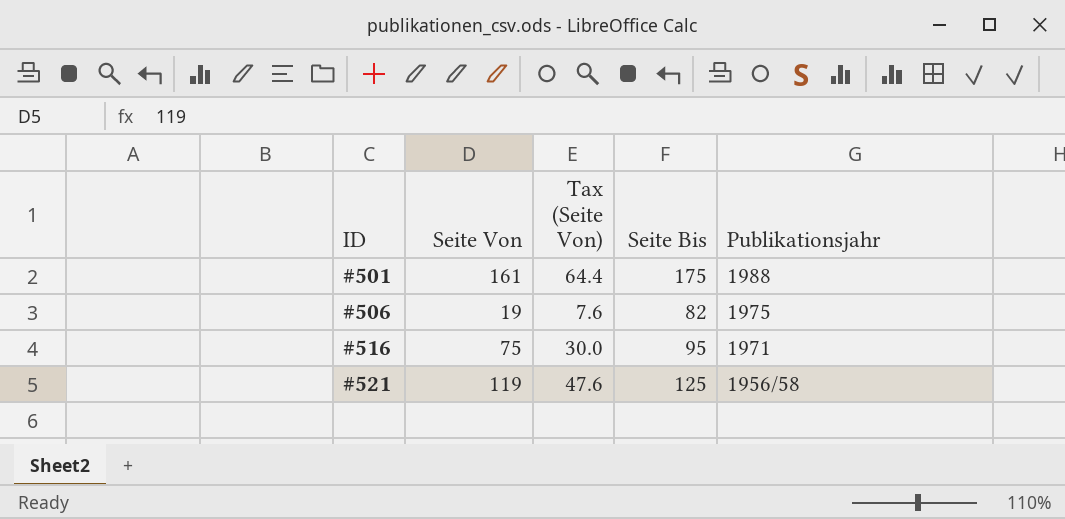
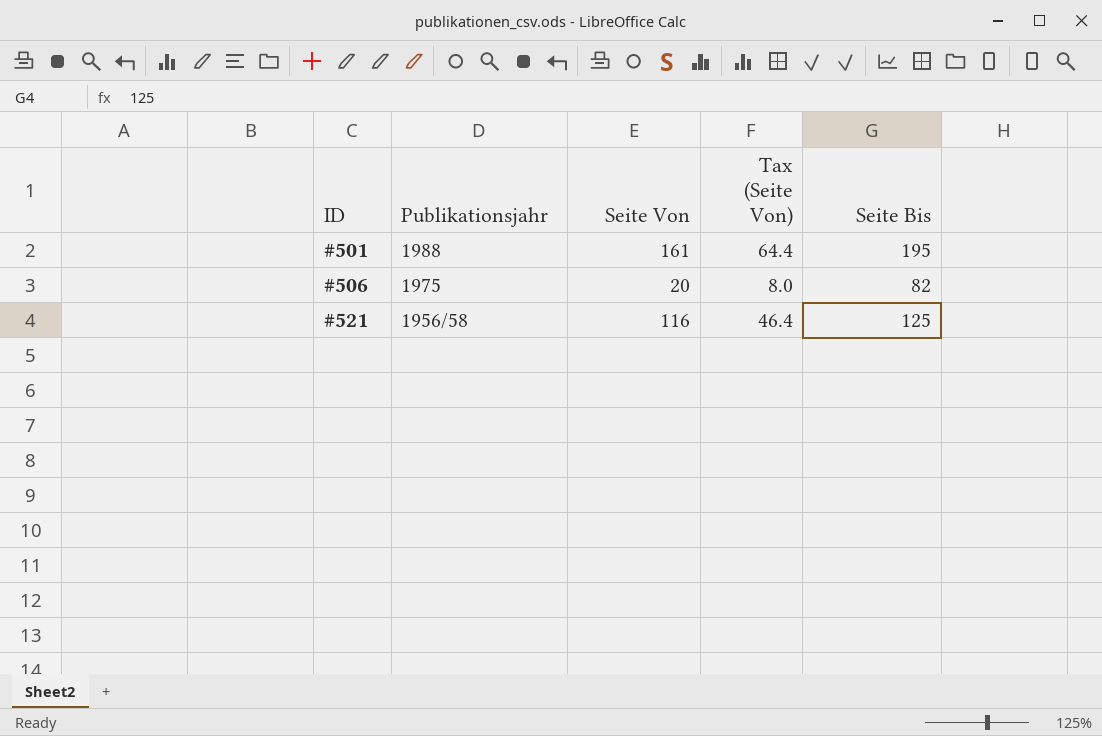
column Publikationsjahr | position: 5 -> 2
row #516: 75 | 30.0 | 95 | 1971 -> none
#501 | Seite Bis: 175 -> 195
#506 | Seite Von: 19 -> 20
#506 | Tax (Seite Von): 7.6 -> 8.0
#521 | Seite Von: 119 -> 116
#521 | Tax (Seite Von): 47.6 -> 46.4

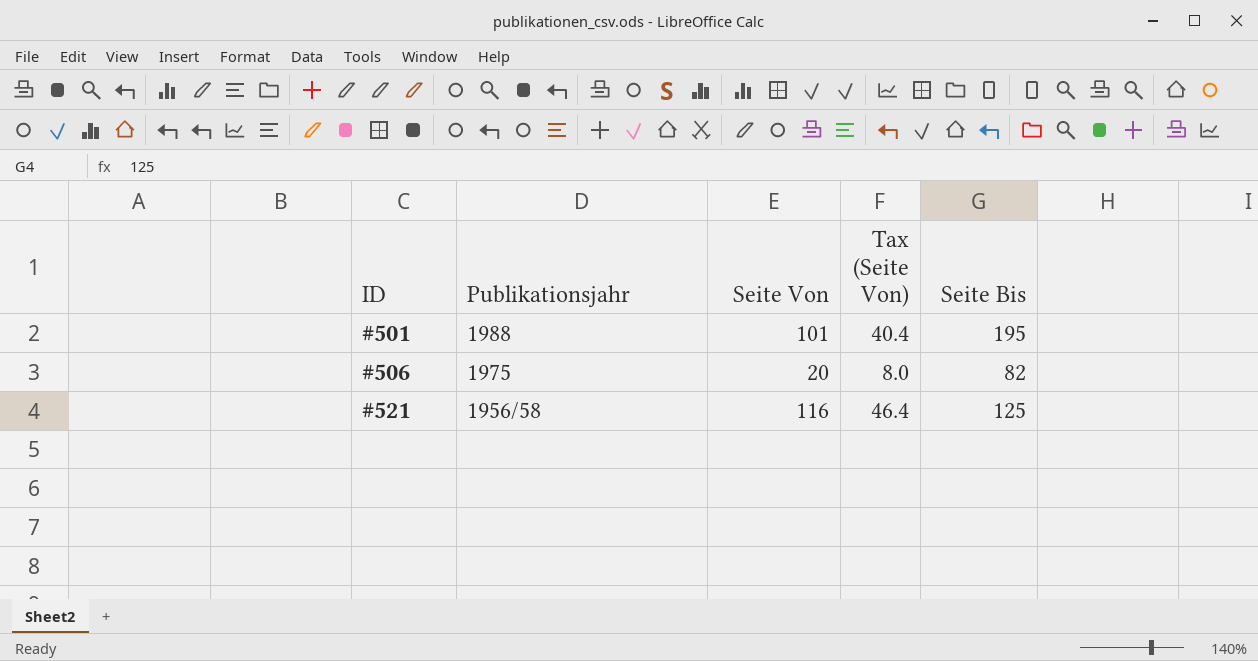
#501 | Seite Von: 161 -> 101
#501 | Tax (Seite Von): 64.4 -> 40.4

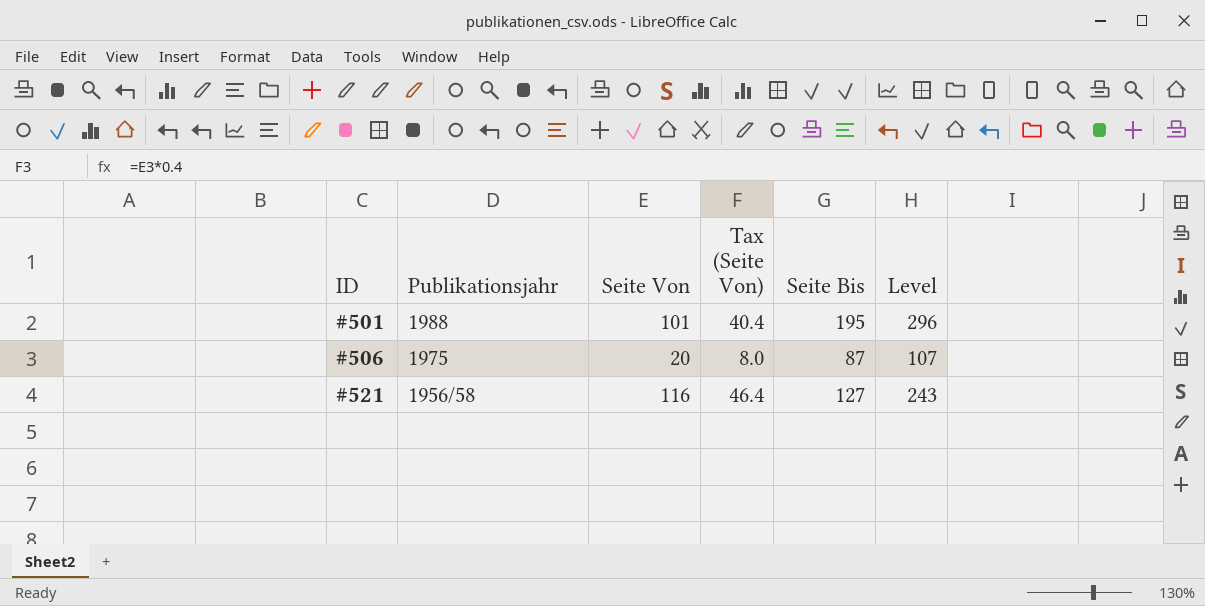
column Level | formula: none -> [Seite Von] + [Seite Bis]
#506 | Seite Bis: 82 -> 87
#521 | Seite Bis: 125 -> 127

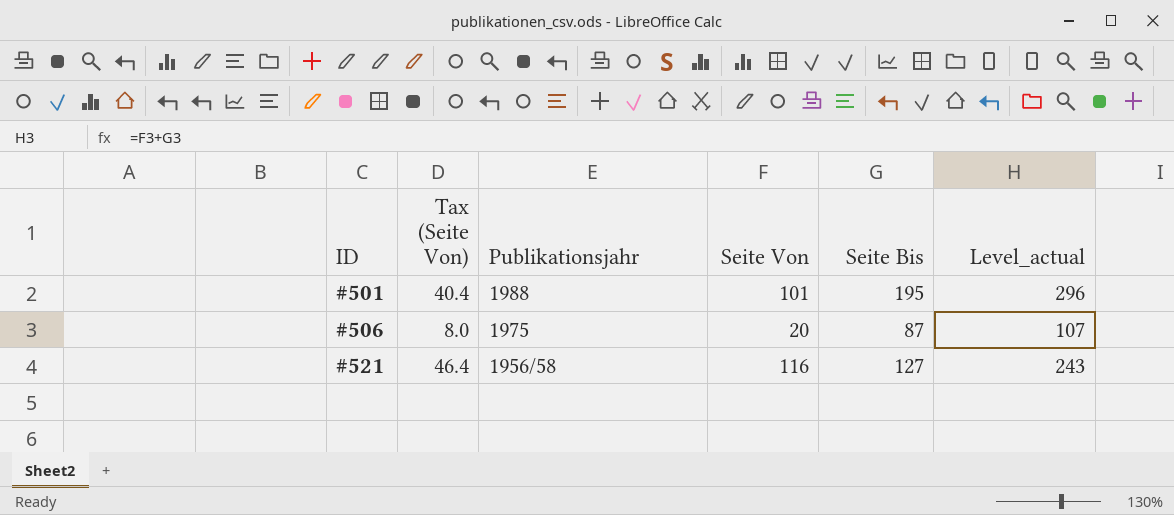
column Tax (Seite Von) | position: 4 -> 2
column name: Level -> Level_actual

